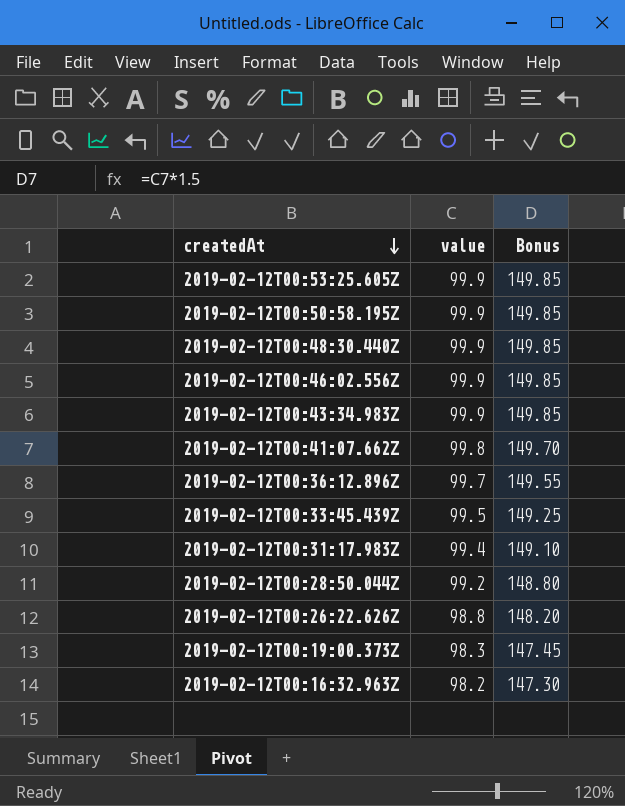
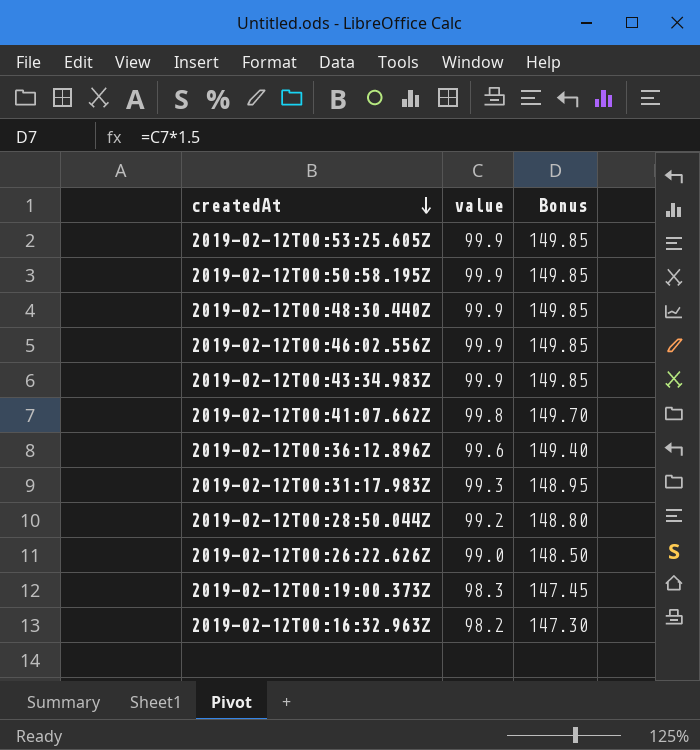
row 2019-02-12T00:33:45.439Z: 99.5 | 149.25 -> none
2019-02-12T00:36:12.896Z | value: 99.7 -> 99.6
2019-02-12T00:36:12.896Z | Bonus: 149.55 -> 149.40
2019-02-12T00:31:17.983Z | value: 99.4 -> 99.3
2019-02-12T00:31:17.983Z | Bonus: 149.10 -> 148.95
2019-02-12T00:26:22.626Z | value: 98.8 -> 99.0
2019-02-12T00:26:22.626Z | Bonus: 148.20 -> 148.50

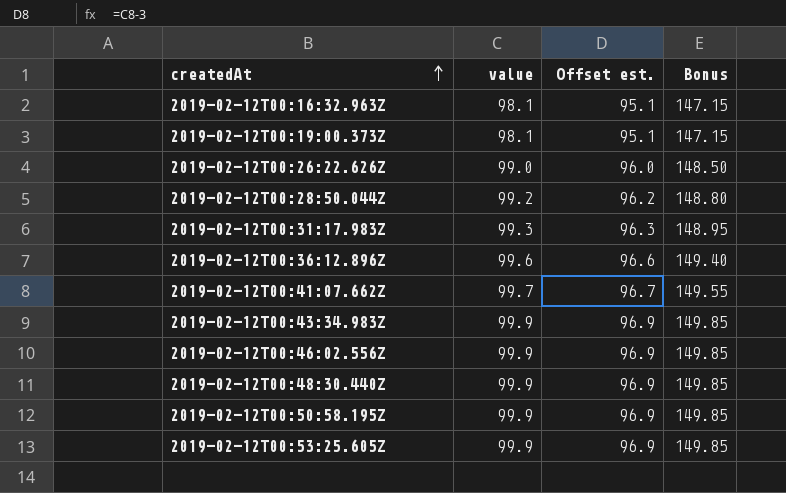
row order: createdAt descending -> createdAt ascending
column Offset est. | formula: none -> [value] - 3
2019-02-12T00:16:32.963Z | value: 98.2 -> 98.1
2019-02-12T00:16:32.963Z | Bonus: 147.30 -> 147.15
2019-02-12T00:19:00.373Z | value: 98.3 -> 98.1
2019-02-12T00:19:00.373Z | Bonus: 147.45 -> 147.15
2019-02-12T00:41:07.662Z | value: 99.8 -> 99.7
2019-02-12T00:41:07.662Z | Bonus: 149.70 -> 149.55

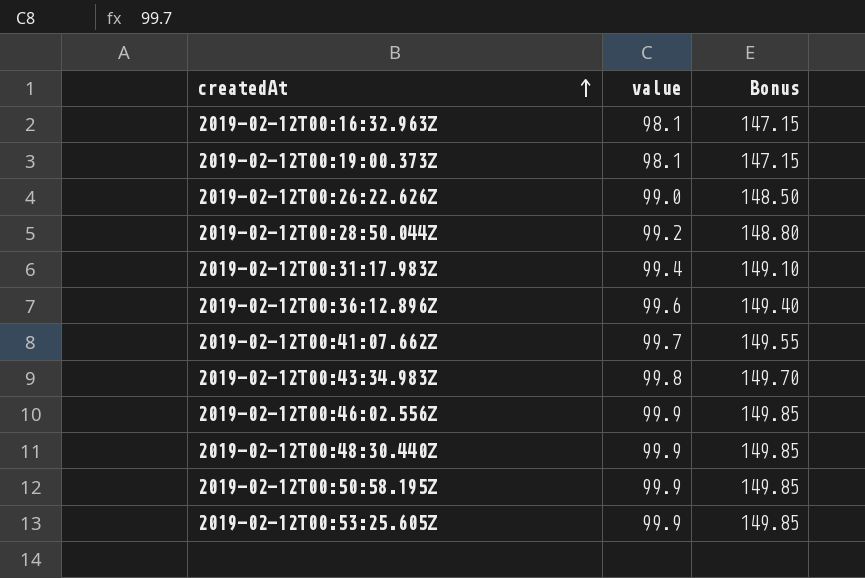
column Offset est. | formula: [value] - 3 -> none
2019-02-12T00:31:17.983Z | value: 99.3 -> 99.4
2019-02-12T00:31:17.983Z | Bonus: 148.95 -> 149.10
2019-02-12T00:43:34.983Z | value: 99.9 -> 99.8
2019-02-12T00:43:34.983Z | Bonus: 149.85 -> 149.70

